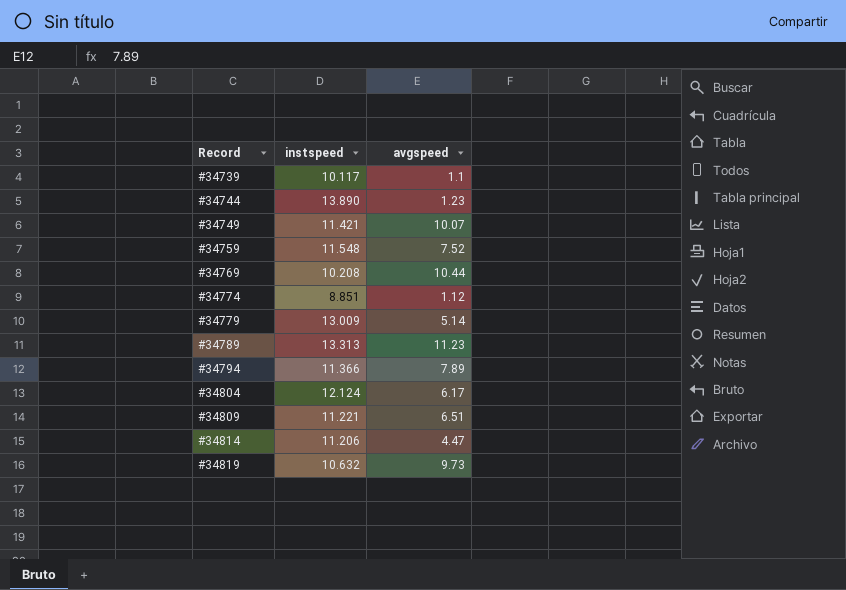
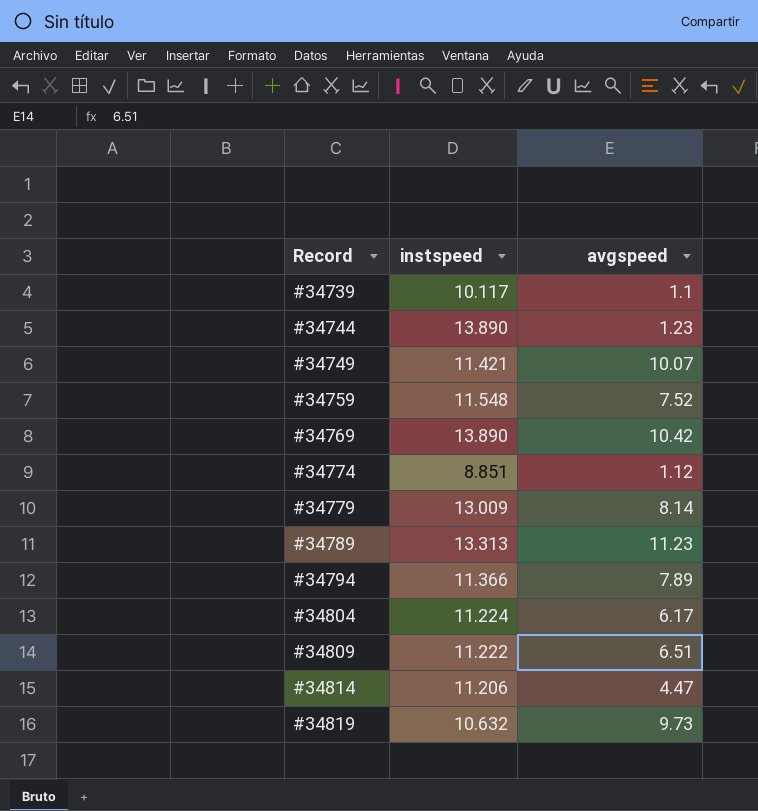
#34769 | instspeed: 10.208 -> 13.890
#34769 | avgspeed: 10.44 -> 10.42
#34779 | avgspeed: 5.14 -> 8.14
#34804 | instspeed: 12.124 -> 11.224
#34809 | instspeed: 11.221 -> 11.222

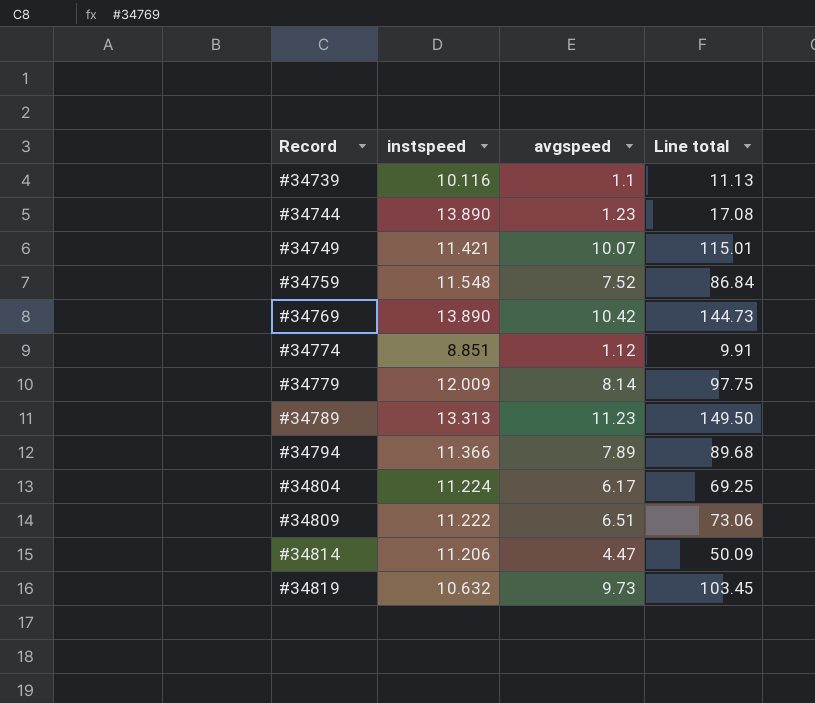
column Line total | formula: none -> [instspeed] * [avgspeed]
#34739 | instspeed: 10.117 -> 10.116
#34779 | instspeed: 13.009 -> 12.009

